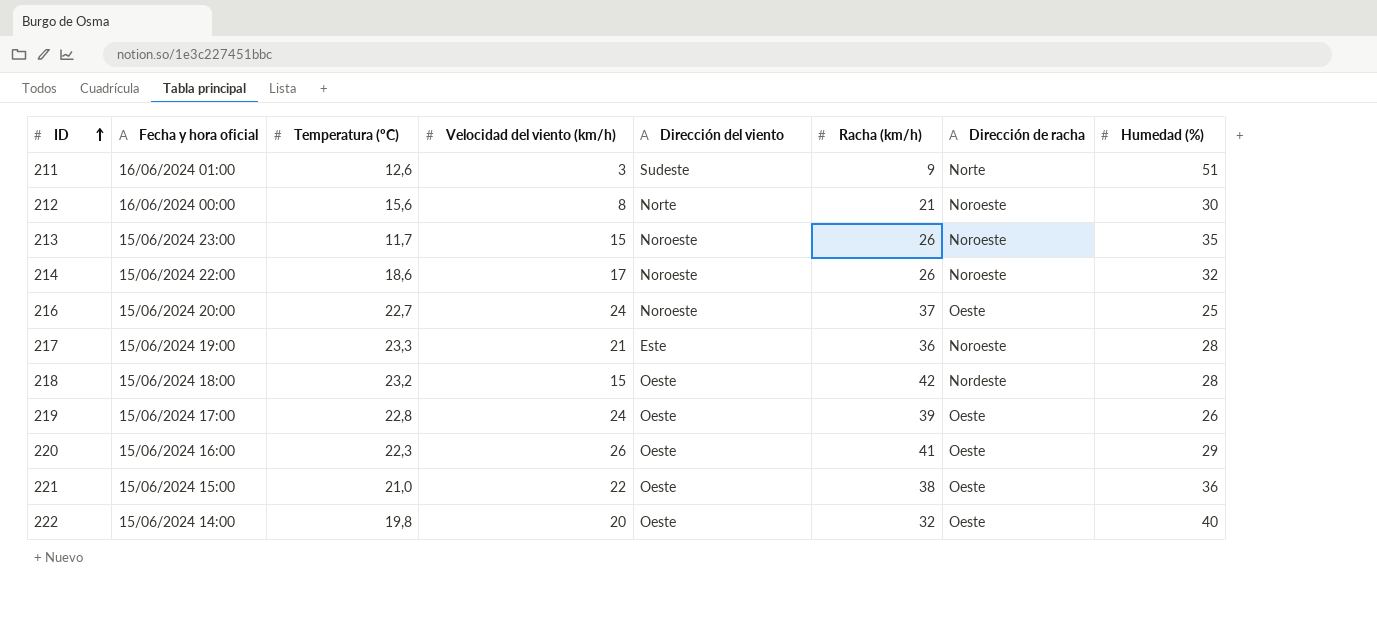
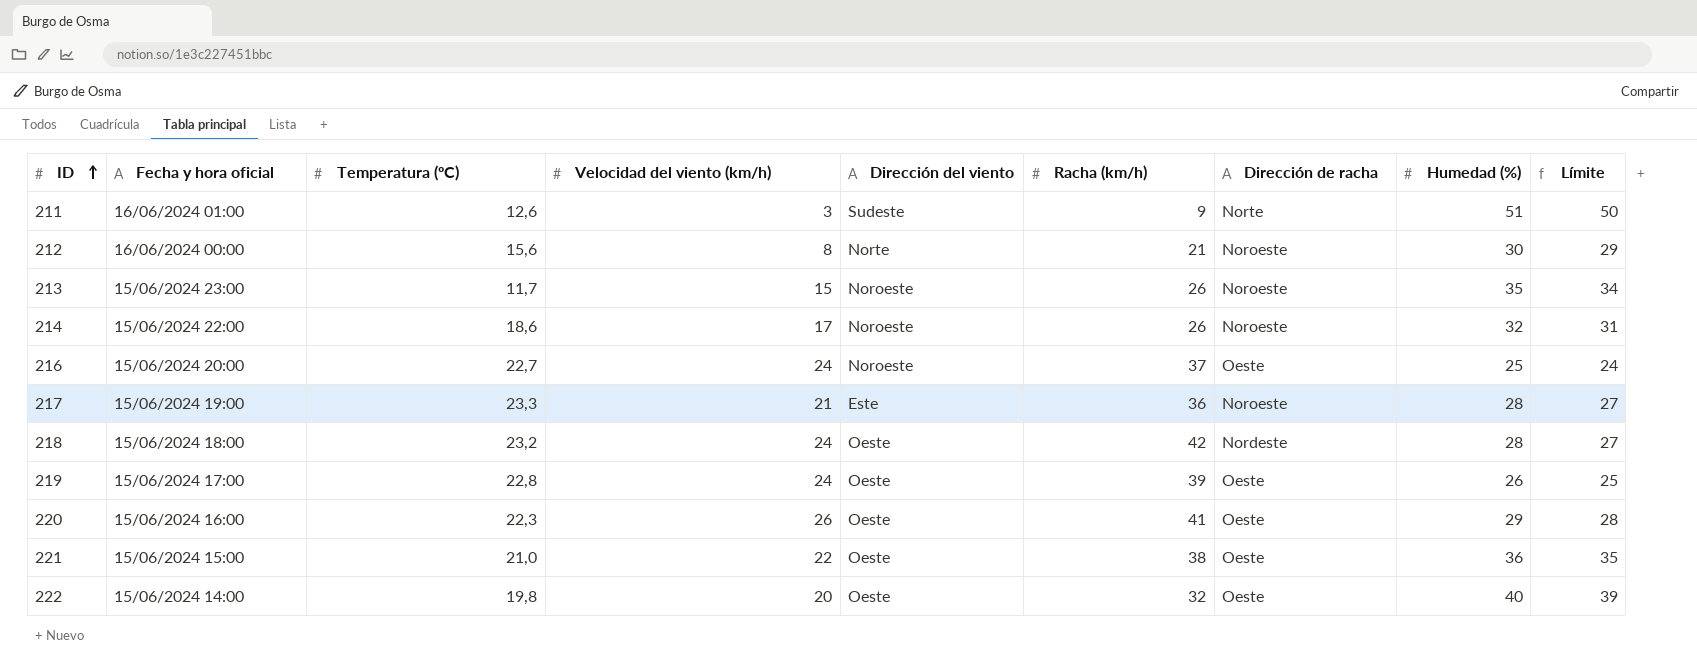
column Límite | formula: none -> [Humedad (%)] - 1
218 | Velocidad del viento (km/h): 15 -> 24

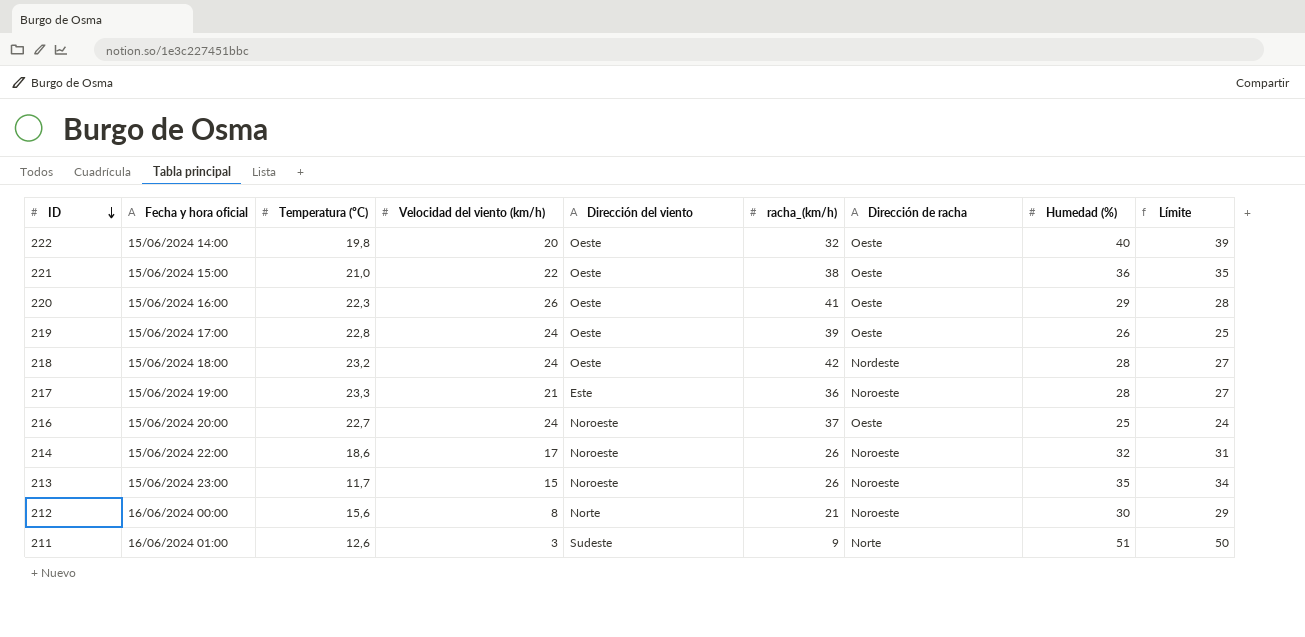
row order: ID ascending -> ID descending
column name: Racha (km/h) -> racha_(km/h)

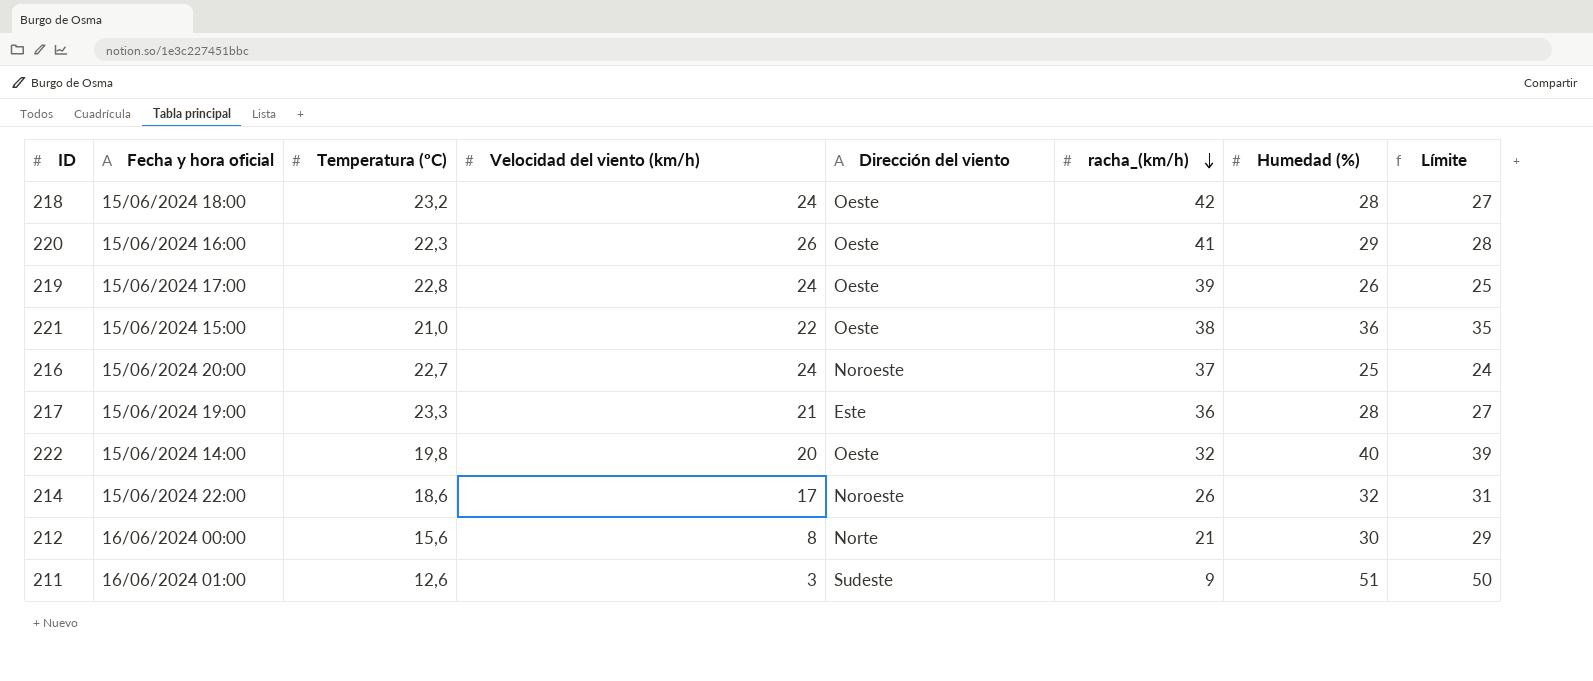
row order: ID descending -> racha_(km/h) descending
column Dirección de racha | position: 7 -> none
row 213: 15/06/2024 23:00 | 11,7 | 15 | Noroeste | 26 | Noroeste | 35 | 34 -> none

